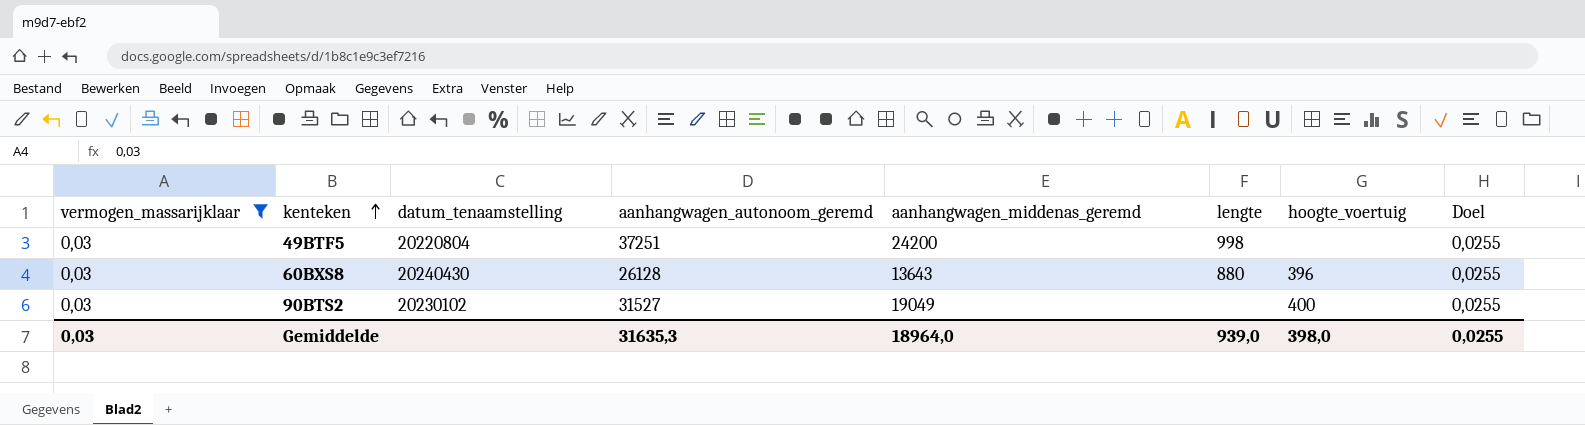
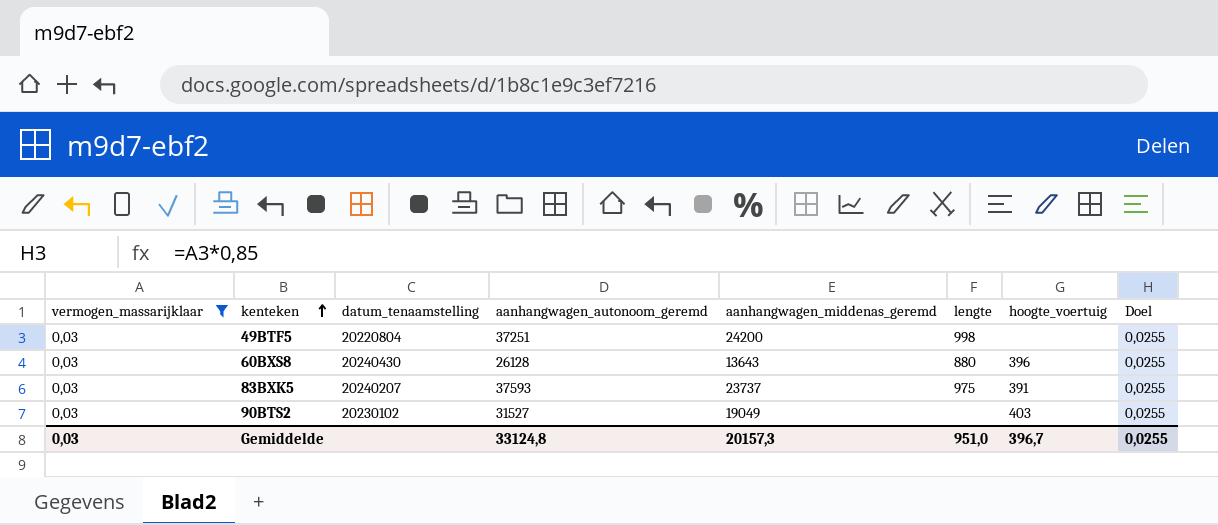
row 83BXK5: none -> 0,03 | 20240207 | 37593 | 23737 | 975 | 391 | 0,0255
90BTS2 | hoogte_voertuig: 400 -> 403
Gemiddelde | aanhangwagen_autonoom_geremd: 31635,3 -> 33124,8
Gemiddelde | aanhangwagen_middenas_geremd: 18964,0 -> 20157,3
Gemiddelde | lengte: 939,0 -> 951,0
Gemiddelde | hoogte_voertuig: 398,0 -> 396,7

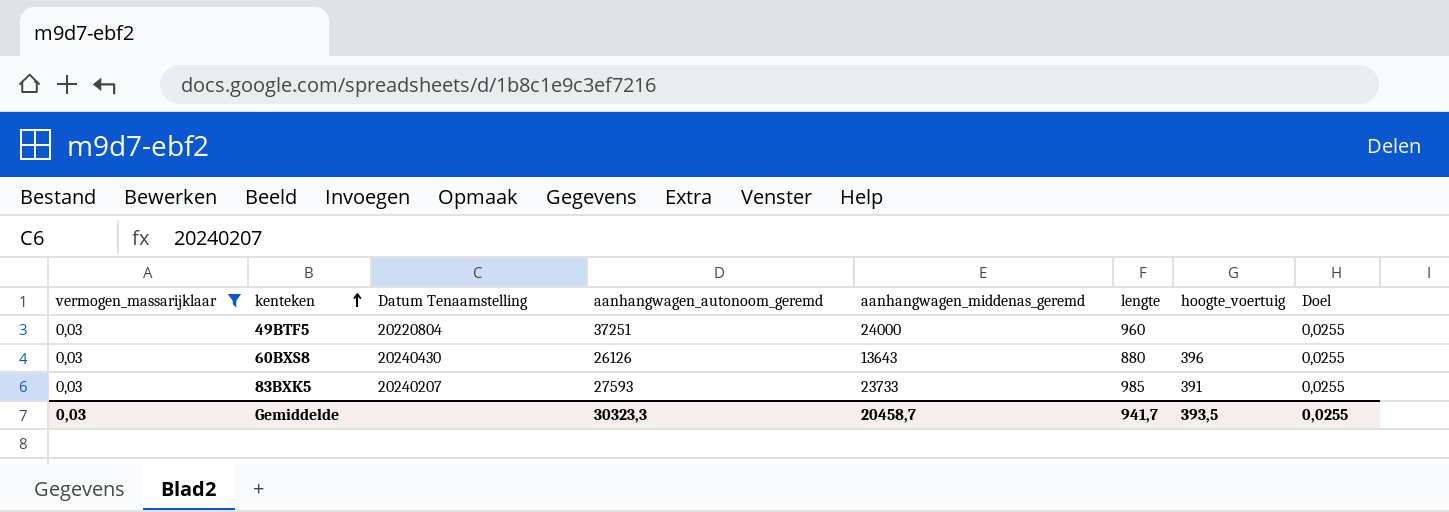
column name: datum_tenaamstelling -> Datum Tenaamstelling
row 90BTS2: 0,03 | 20230102 | 31527 | 19049 | none | 403 | 0,0255 -> none
49BTF5 | aanhangwagen_middenas_geremd: 24200 -> 24000
49BTF5 | lengte: 998 -> 960
60BXS8 | aanhangwagen_autonoom_geremd: 26128 -> 26126
83BXK5 | aanhangwagen_autonoom_geremd: 37593 -> 27593
83BXK5 | aanhangwagen_middenas_geremd: 23737 -> 23733
83BXK5 | lengte: 975 -> 985
Gemiddelde | aanhangwagen_autonoom_geremd: 33124,8 -> 30323,3
Gemiddelde | aanhangwagen_middenas_geremd: 20157,3 -> 20458,7
Gemiddelde | lengte: 951,0 -> 941,7
Gemiddelde | hoogte_voertuig: 396,7 -> 393,5

